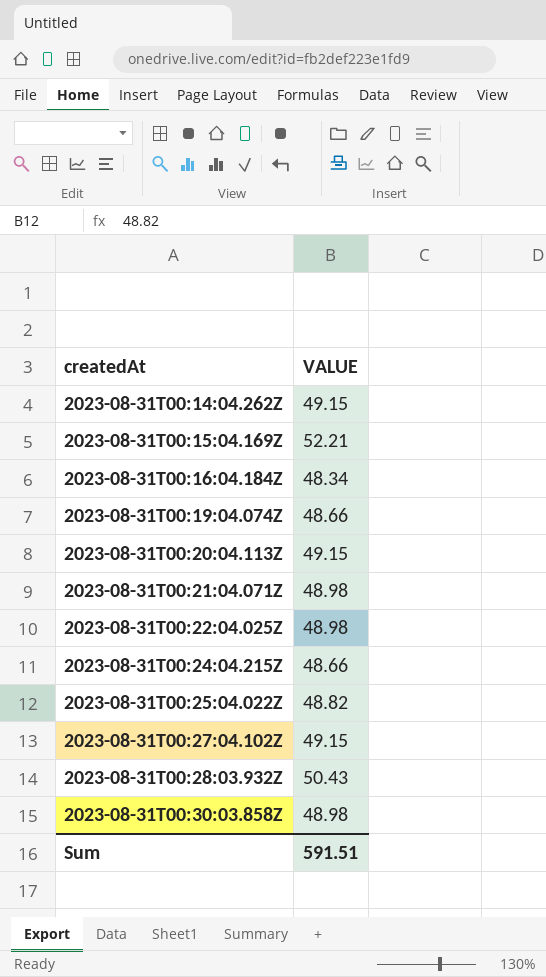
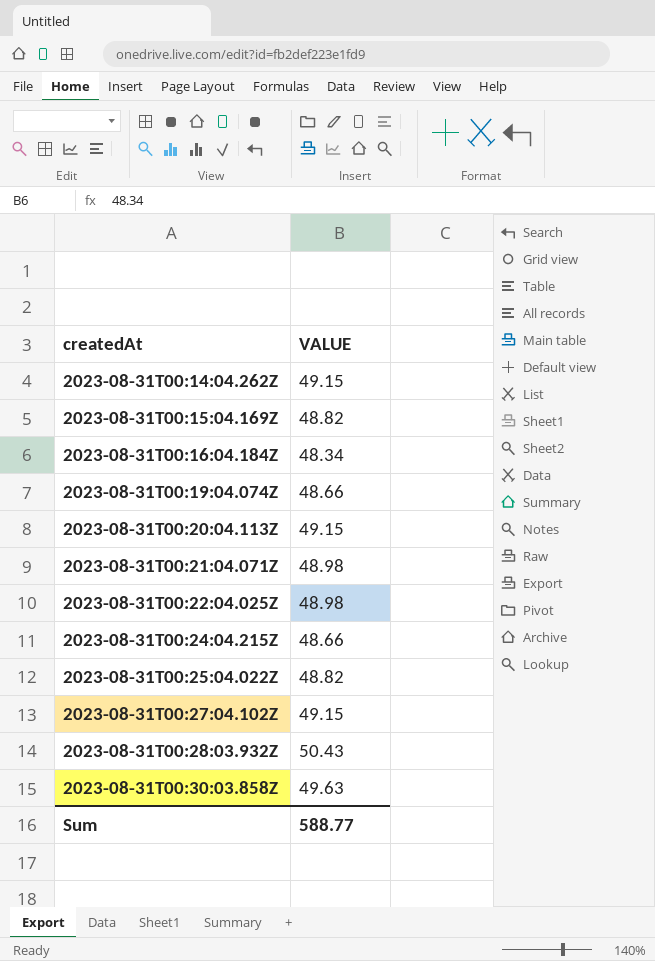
2023-08-31T00:15:04.169Z | VALUE: 52.21 -> 48.82
2023-08-31T00:30:03.858Z | VALUE: 48.98 -> 49.63
Sum | VALUE: 591.51 -> 588.77

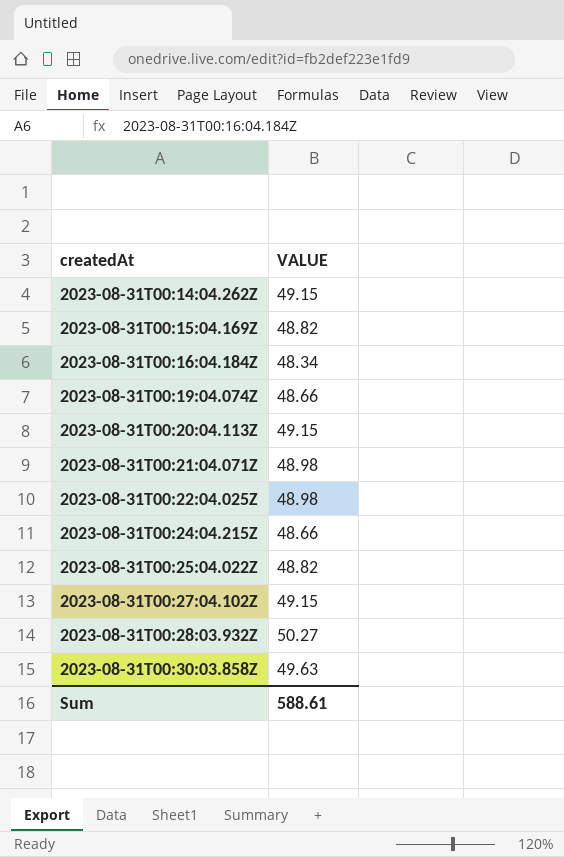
2023-08-31T00:28:03.932Z | VALUE: 50.43 -> 50.27
Sum | VALUE: 588.77 -> 588.61

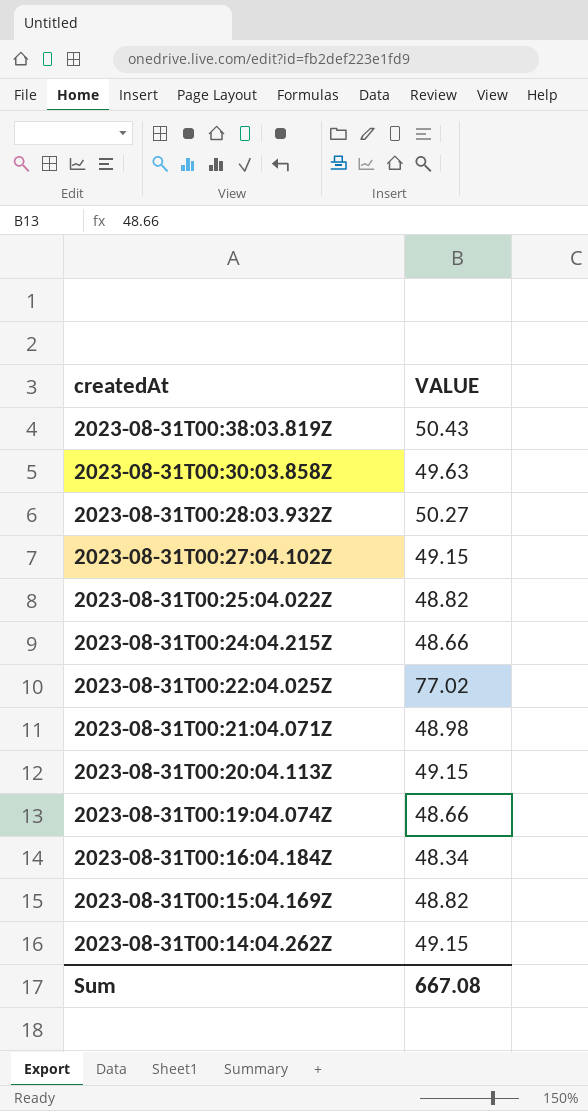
row order: createdAt ascending -> createdAt descending
row 2023-08-31T00:38:03.819Z: none -> 50.43
2023-08-31T00:22:04.025Z | VALUE: 48.98 -> 77.02
Sum | VALUE: 588.61 -> 667.08

